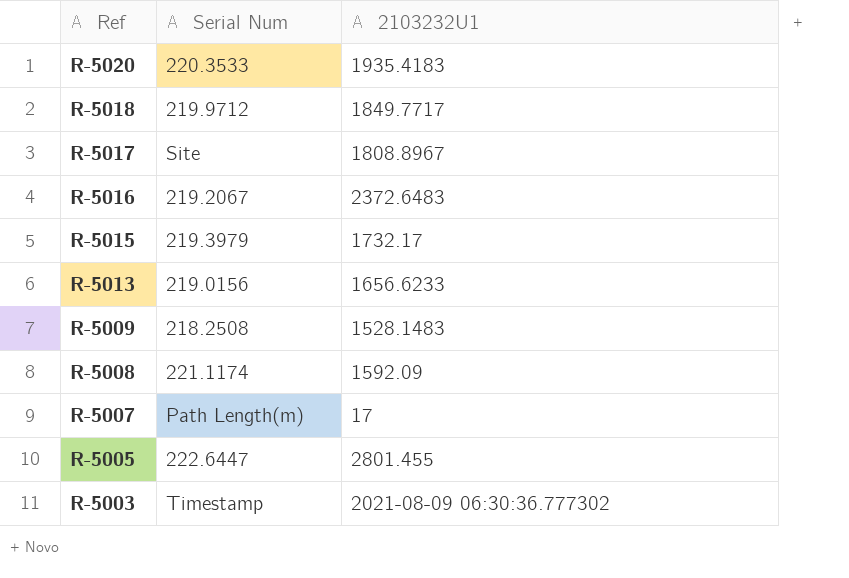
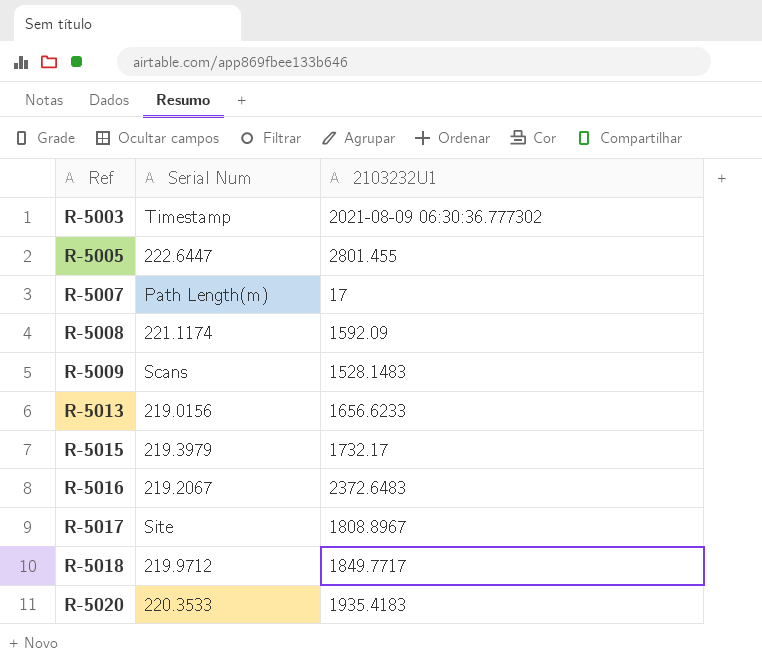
row order: Ref descending -> Ref ascending
R-5009 | Serial Num: 218.2508 -> Scans

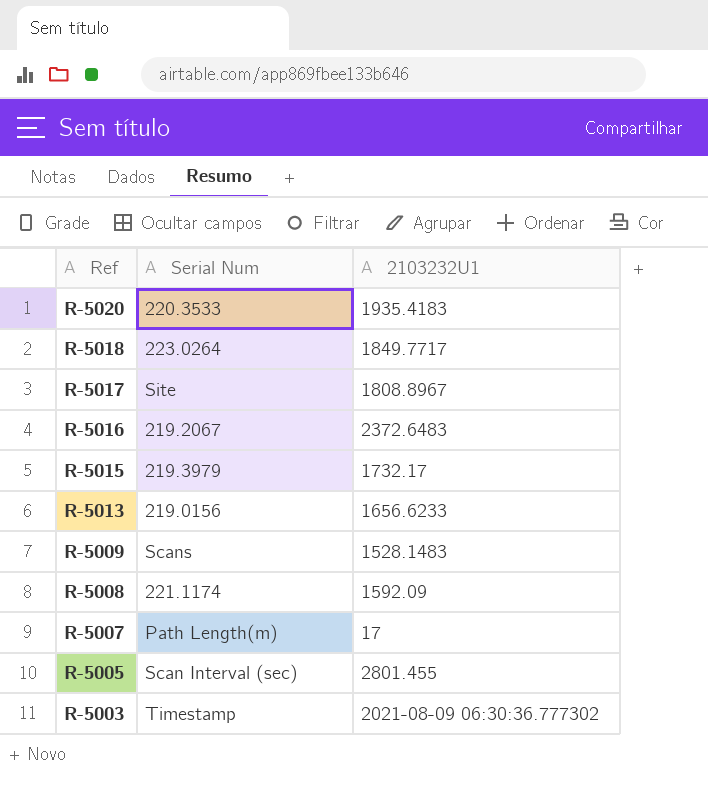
row order: Ref ascending -> Ref descending
R-5018 | Serial Num: 219.9712 -> 223.0264
R-5005 | Serial Num: 222.6447 -> Scan Interval (sec)

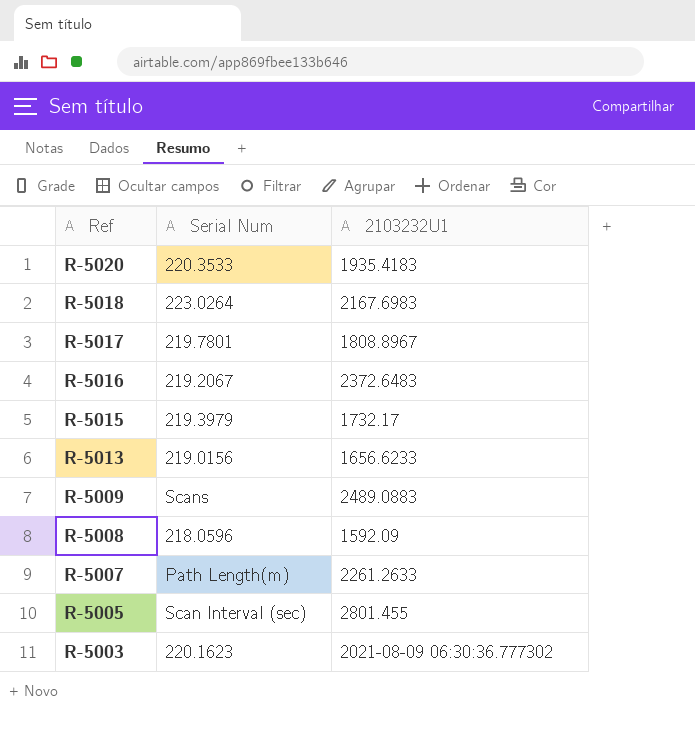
R-5018 | 2103232U1: 1849.7717 -> 2167.6983
R-5017 | Serial Num: Site -> 219.7801
R-5009 | 2103232U1: 1528.1483 -> 2489.0883
R-5008 | Serial Num: 221.1174 -> 218.0596
R-5007 | 2103232U1: 17 -> 2261.2633
R-5003 | Serial Num: Timestamp -> 220.1623

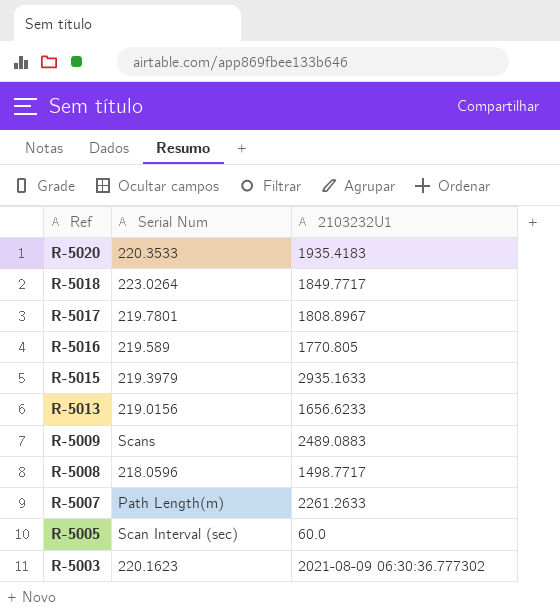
R-5018 | 2103232U1: 2167.6983 -> 1849.7717
R-5016 | Serial Num: 219.2067 -> 219.589
R-5016 | 2103232U1: 2372.6483 -> 1770.805
R-5015 | 2103232U1: 1732.17 -> 2935.1633
R-5008 | 2103232U1: 1592.09 -> 1498.7717
R-5005 | 2103232U1: 2801.455 -> 60.0

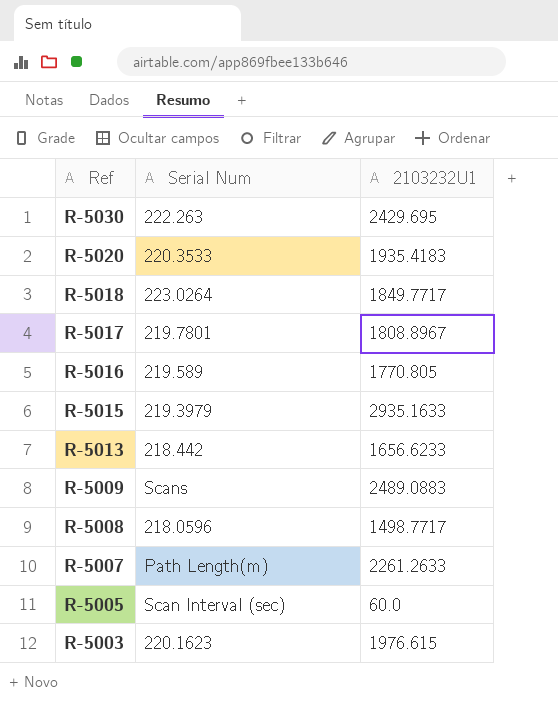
row R-5030: none -> 222.263 | 2429.695
R-5013 | Serial Num: 219.0156 -> 218.442
R-5003 | 2103232U1: 2021-08-09 06:30:36.777302 -> 1976.615

